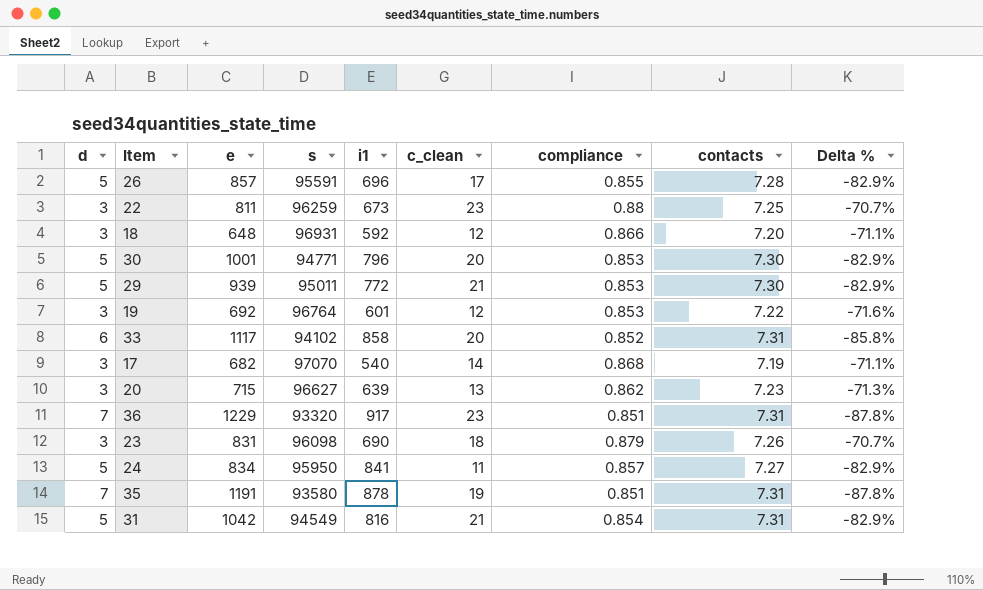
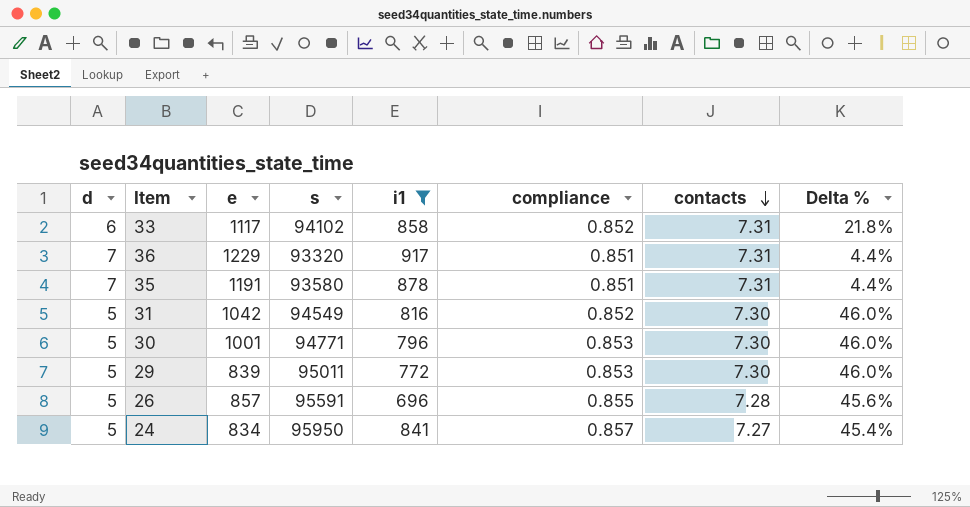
filter: none -> i1 >= 696
row order: none -> contacts descending
column c_clean | position: 6 -> none
column Delta % | formula: ([compliance] - [d]) / [d] -> ([contacts] - [d]) / [d]
31 | compliance: 0.854 -> 0.852
31 | contacts: 7.31 -> 7.30
29 | e: 939 -> 839

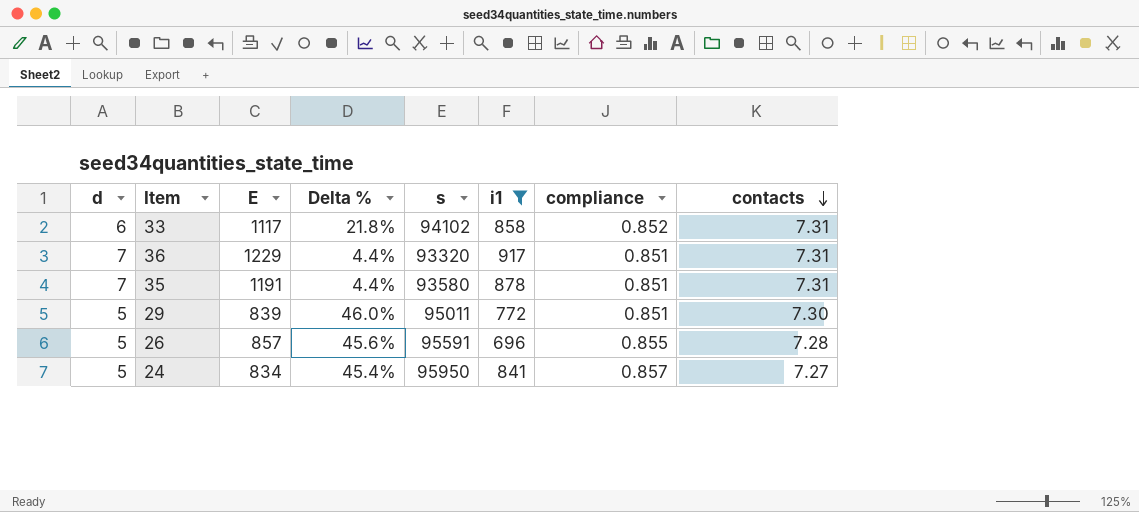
column name: e -> E
column Delta % | position: 8 -> 4
row 31: 5 | 1042 | 94549 | 816 | 0.852 | 7.30 | 46.0% -> none
row 30: 5 | 1001 | 94771 | 796 | 0.853 | 7.30 | 46.0% -> none
29 | compliance: 0.853 -> 0.851

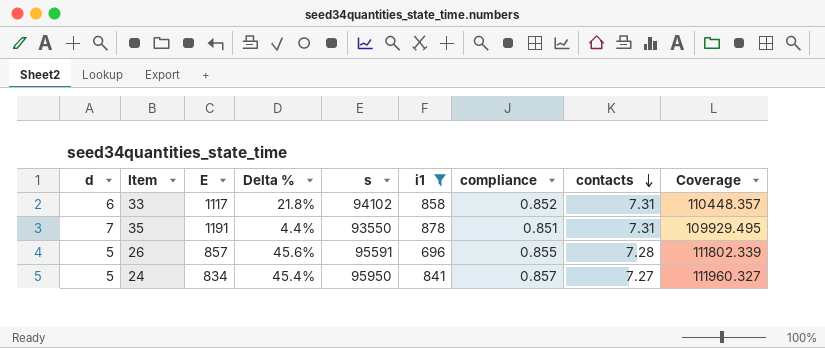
column Coverage | formula: none -> [s] / [compliance]
row 36: 7 | 1229 | 4.4% | 93320 | 917 | 0.851 | 7.31 -> none
row 29: 5 | 839 | 46.0% | 95011 | 772 | 0.851 | 7.30 -> none
35 | s: 93580 -> 93550

